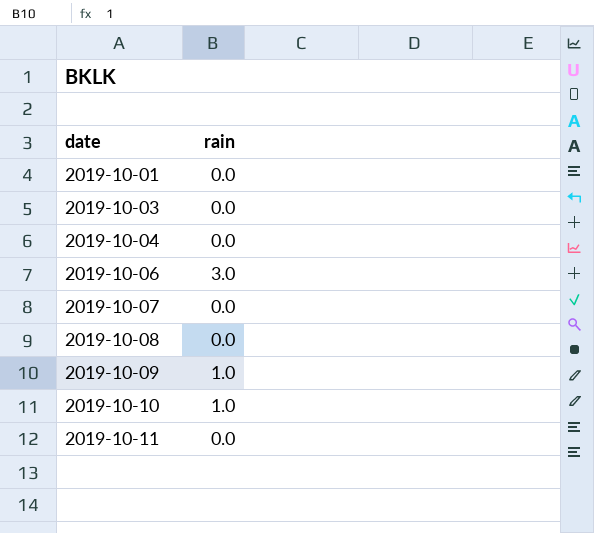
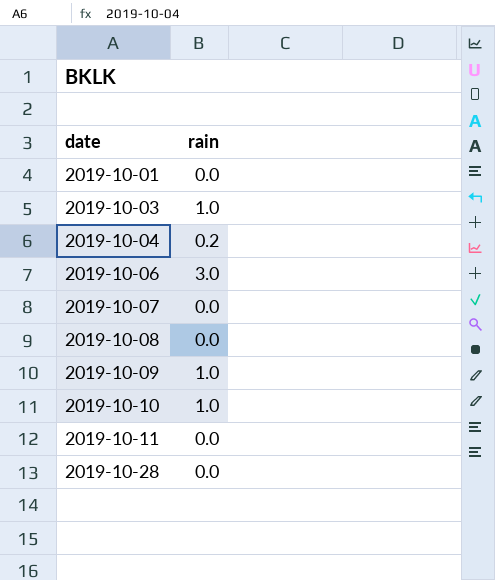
2019-10-03 | rain: 0.0 -> 1.0
2019-10-04 | rain: 0.0 -> 0.2
row 2019-10-28: none -> 0.0

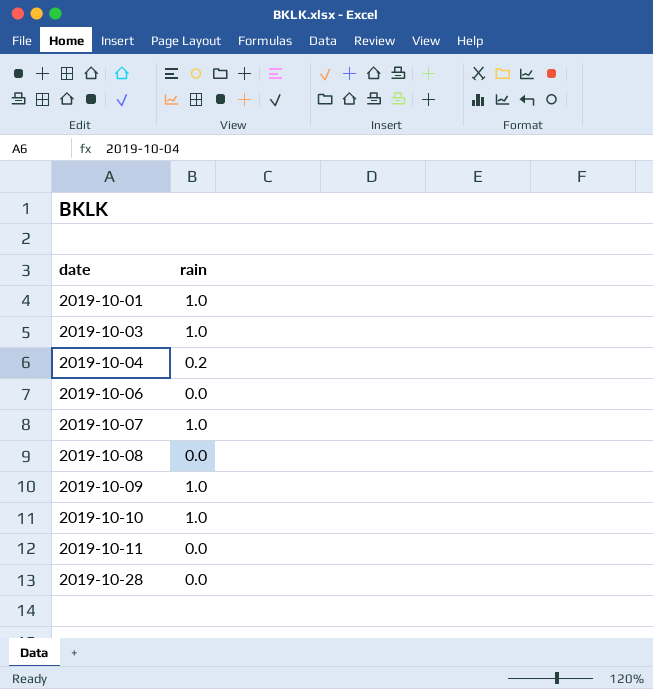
2019-10-01 | rain: 0.0 -> 1.0
2019-10-06 | rain: 3.0 -> 0.0
2019-10-07 | rain: 0.0 -> 1.0

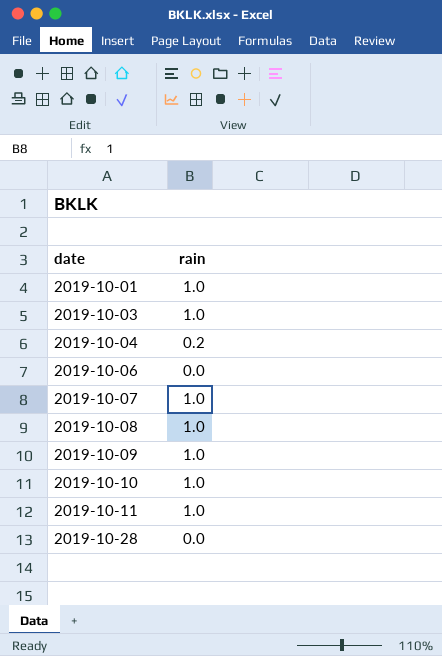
2019-10-08 | rain: 0.0 -> 1.0
2019-10-11 | rain: 0.0 -> 1.0

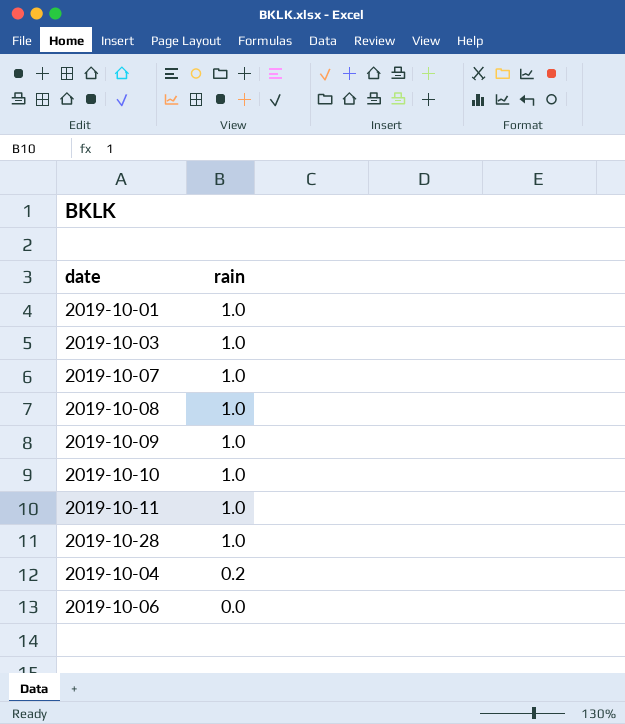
row order: date ascending -> rain descending
2019-10-28 | rain: 0.0 -> 1.0

